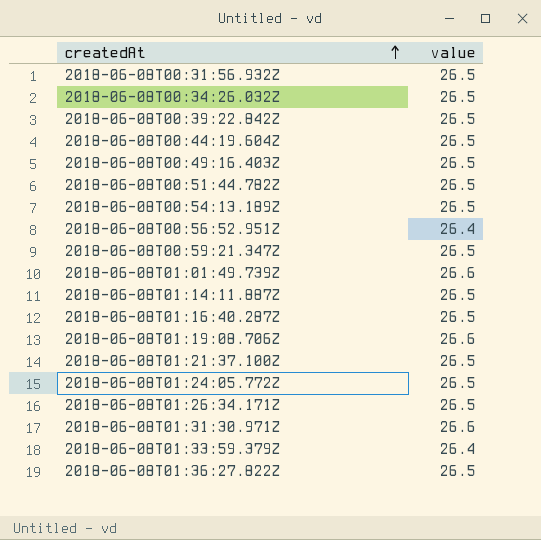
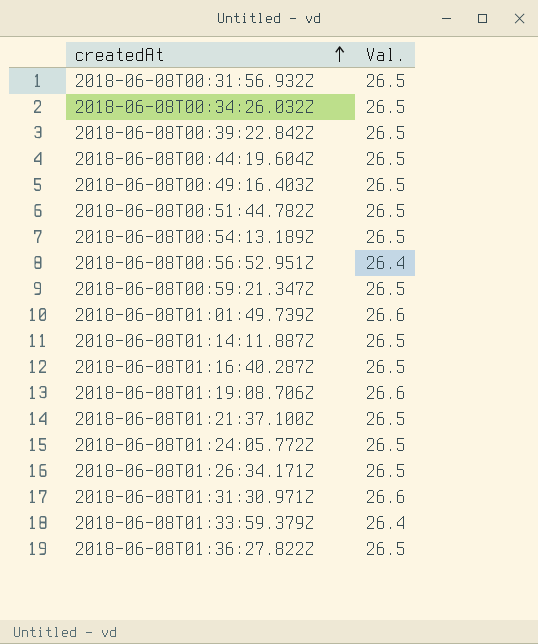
column name: value -> Val.

